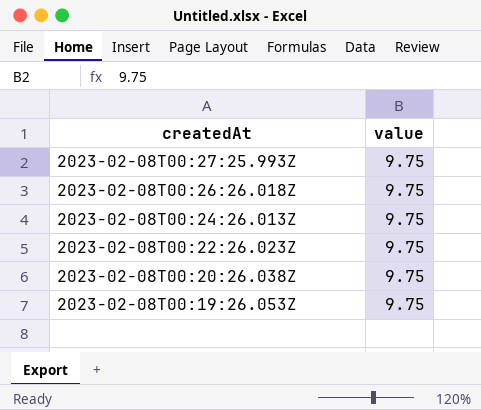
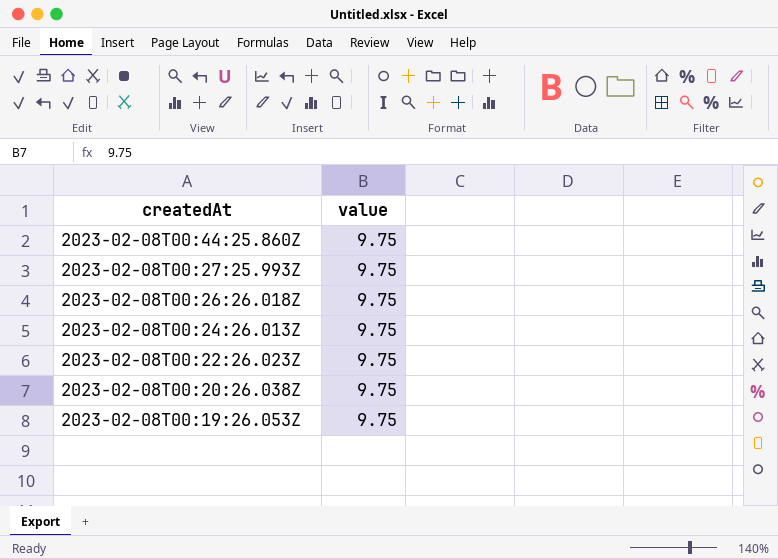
row 2023-02-08T00:44:25.860Z: none -> 9.75

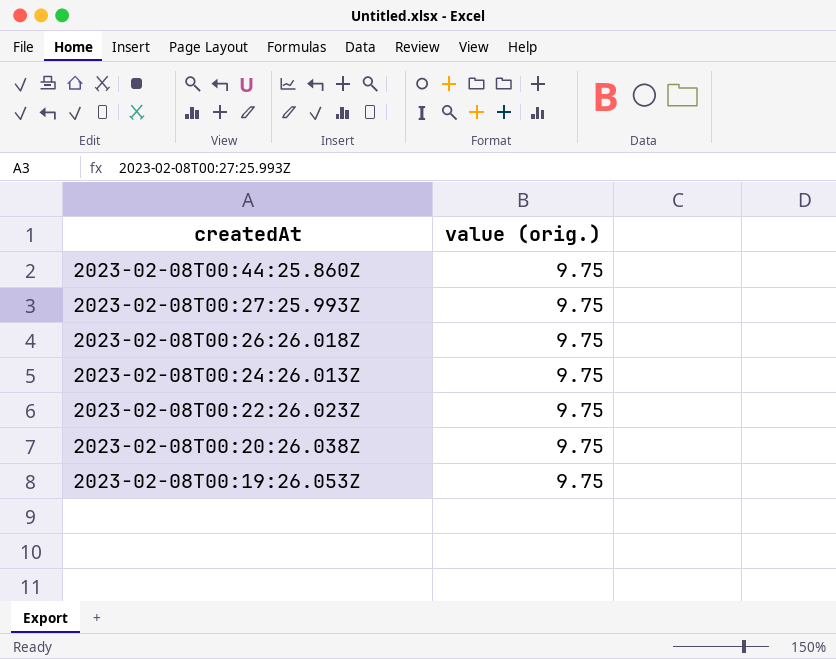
column name: value -> value (orig.)

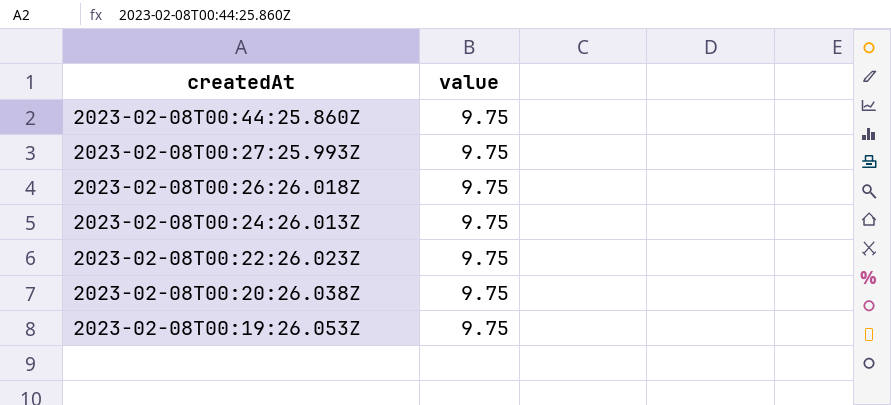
column name: value (orig.) -> value

